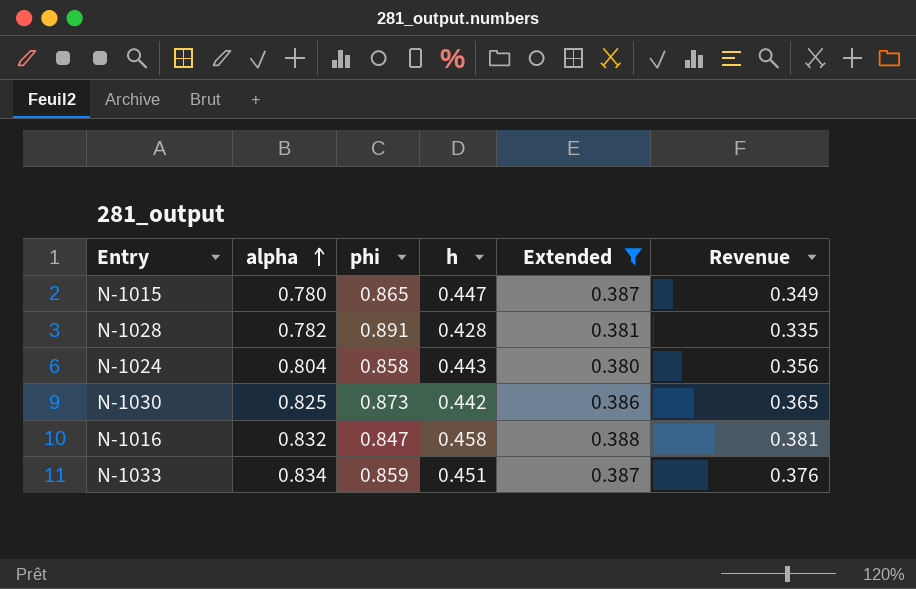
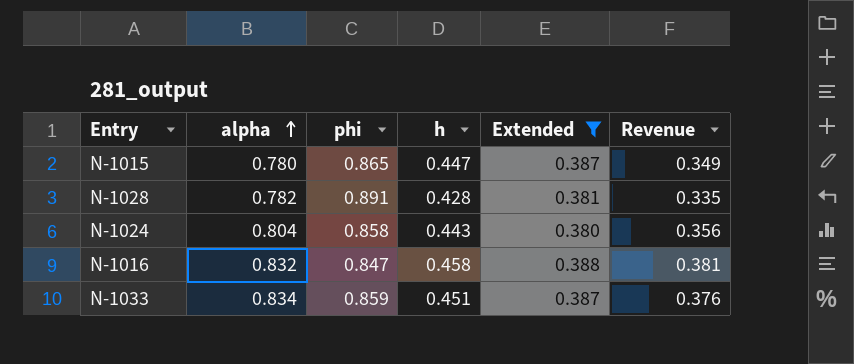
row N-1030: 0.825 | 0.873 | 0.442 | 0.386 | 0.365 -> none

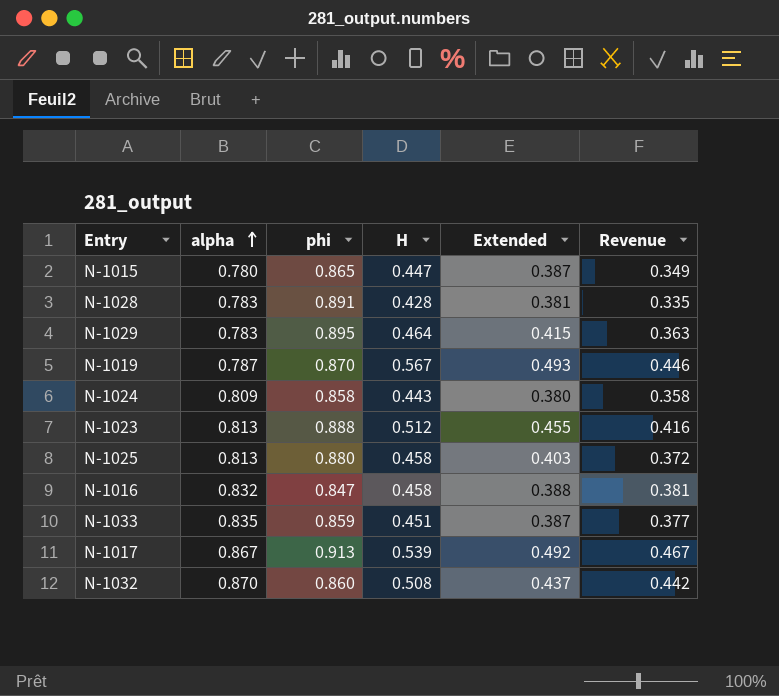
filter: Extended <= 0.388 -> none
column name: h -> H
N-1028 | alpha: 0.782 -> 0.783
N-1024 | alpha: 0.804 -> 0.809
N-1024 | Revenue: 0.356 -> 0.358
N-1033 | alpha: 0.834 -> 0.835
N-1033 | Revenue: 0.376 -> 0.377

